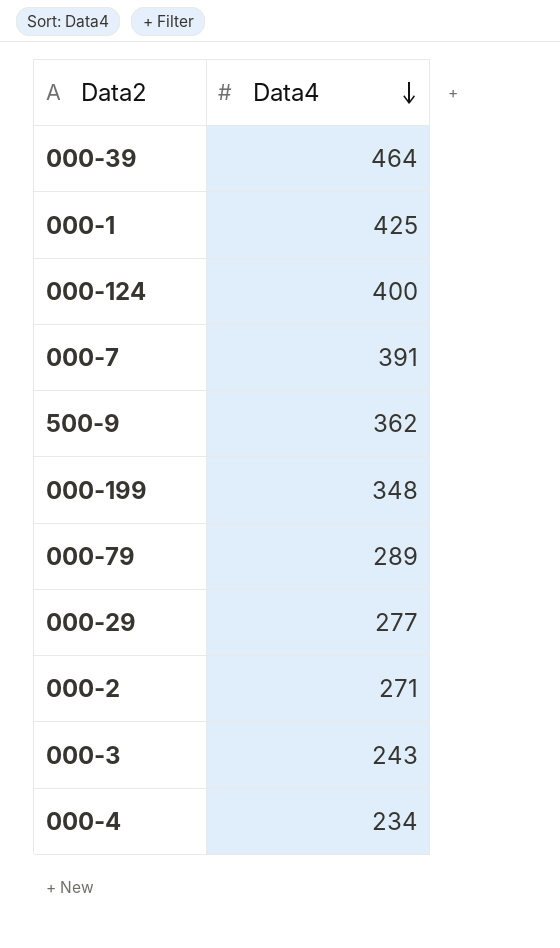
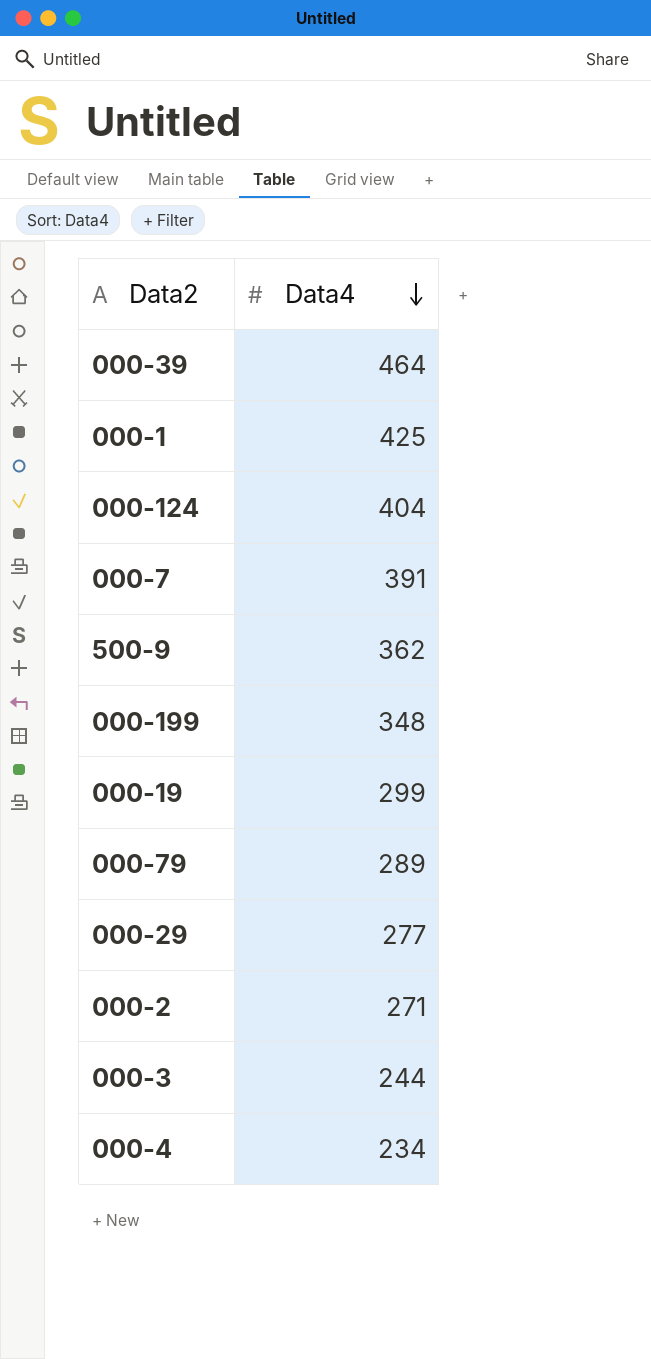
000-124 | Data4: 400 -> 404
row 000-19: none -> 299
000-3 | Data4: 243 -> 244

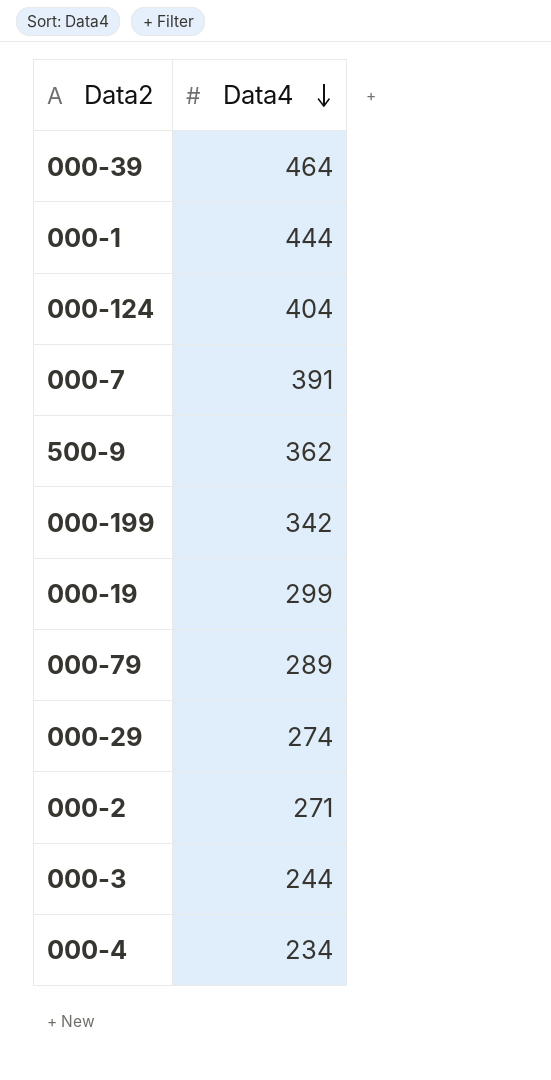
000-1 | Data4: 425 -> 444
000-199 | Data4: 348 -> 342
000-29 | Data4: 277 -> 274

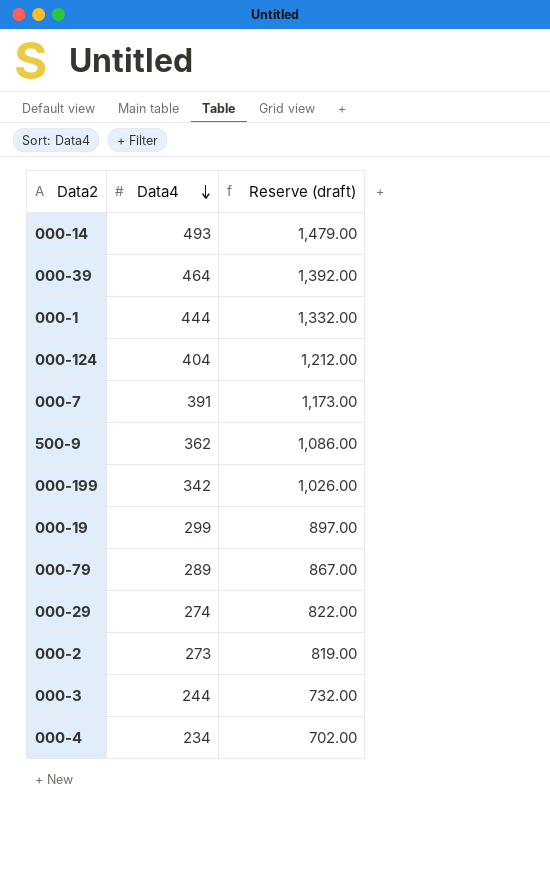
column Reserve (draft) | formula: none -> [Data4] * 3
row 000-14: none -> 493 | 1,479.00
000-2 | Data4: 271 -> 273

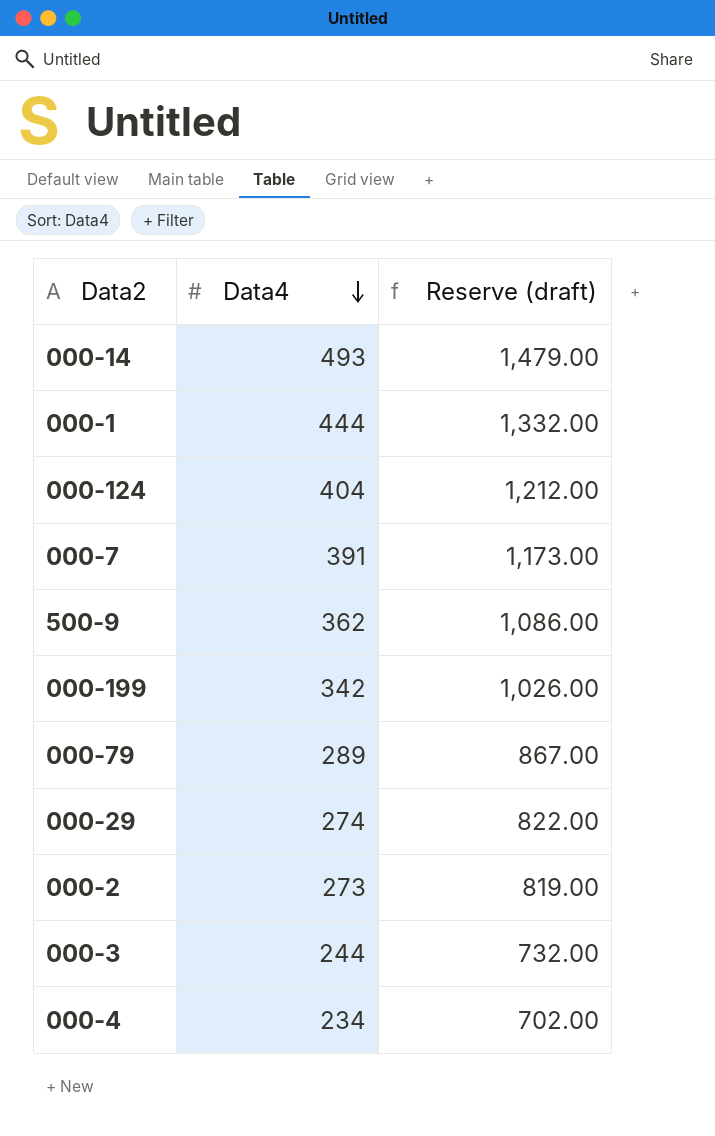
row 000-39: 464 | 1,392.00 -> none
row 000-19: 299 | 897.00 -> none

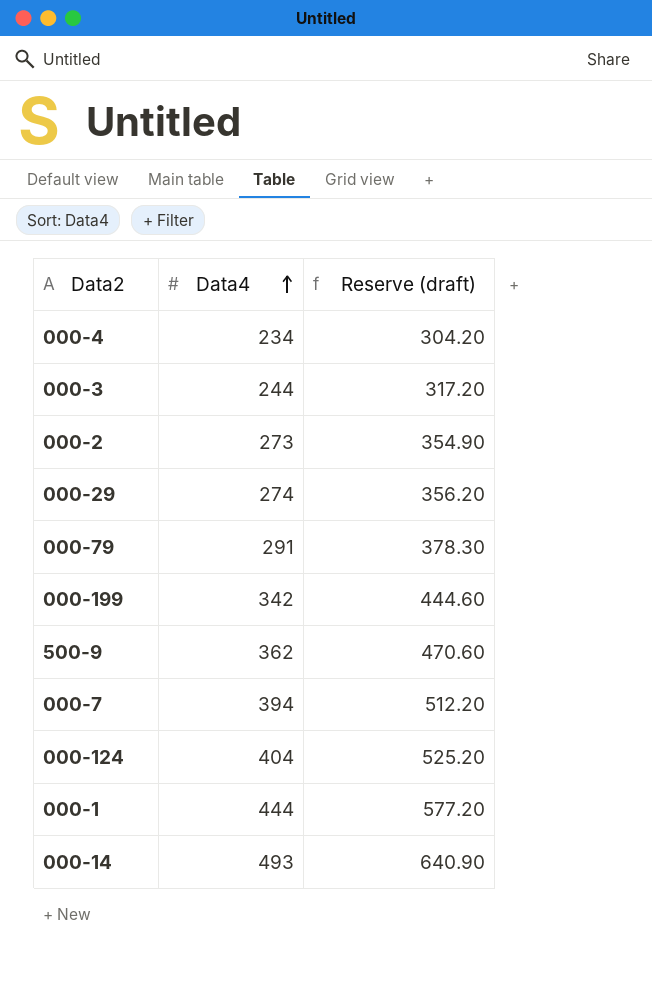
row order: Data4 descending -> Data4 ascending
column Reserve (draft) | formula: [Data4] * 3 -> [Data4] * 1.3
000-79 | Data4: 289 -> 291
000-7 | Data4: 391 -> 394

